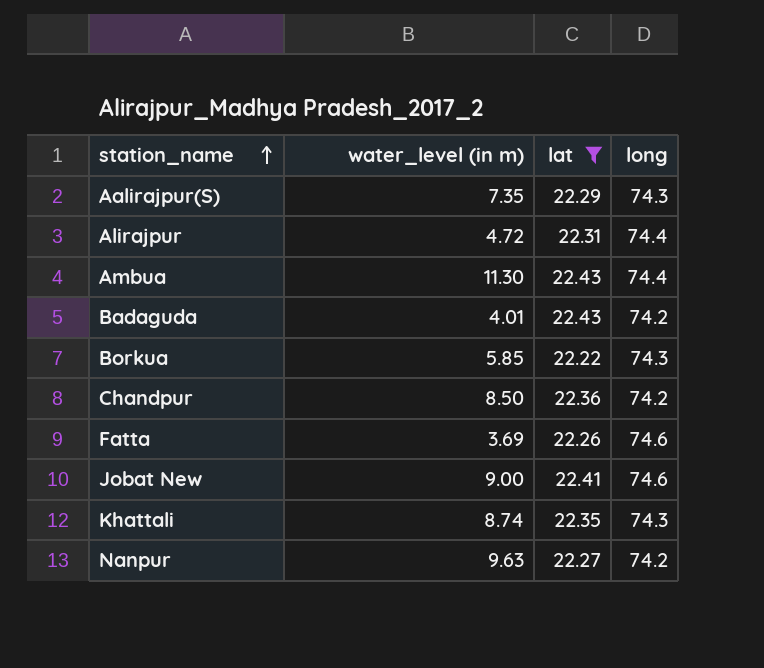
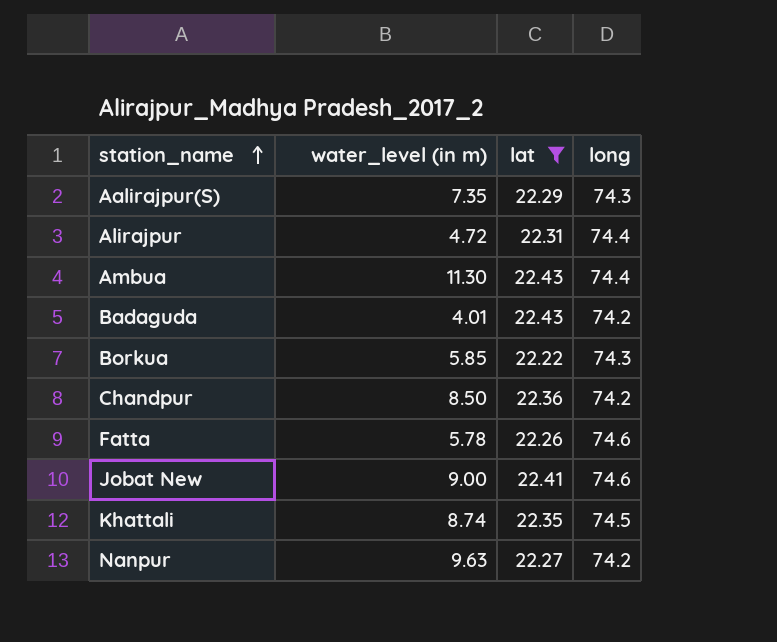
Fatta | water_level (in m): 3.69 -> 5.78
Khattali | long: 74.3 -> 74.5

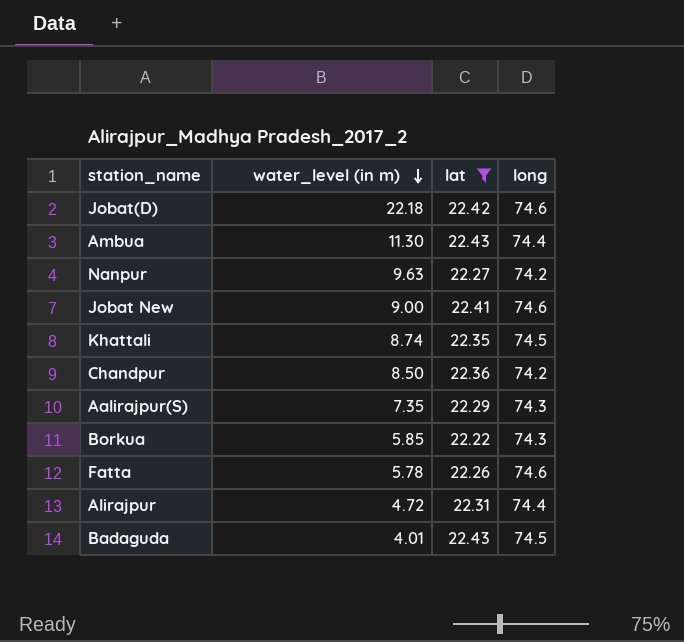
row order: station_name ascending -> water_level (in m) descending
row Jobat(D): none -> 22.18 | 22.42 | 74.6
Badaguda | long: 74.2 -> 74.5

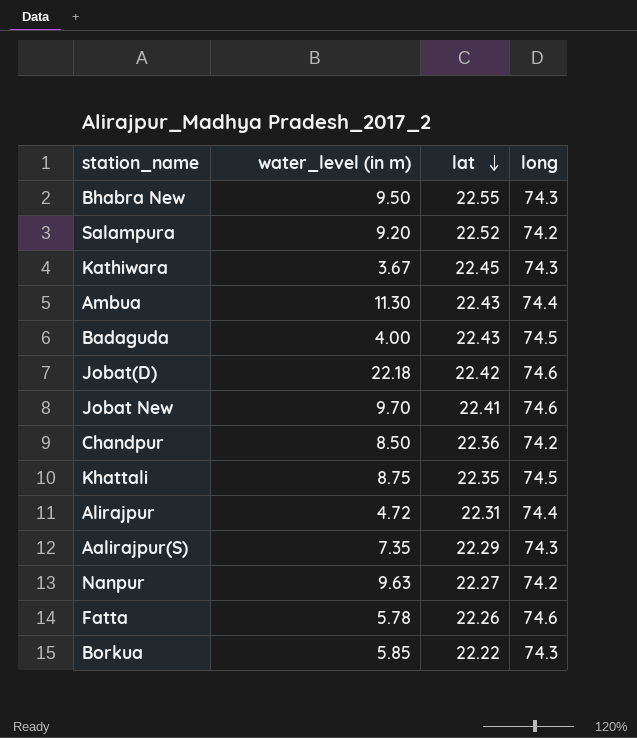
filter: lat <= 22.43 -> none
row order: water_level (in m) descending -> lat descending
Badaguda | water_level (in m): 4.01 -> 4.00
Jobat New | water_level (in m): 9.00 -> 9.70
Khattali | water_level (in m): 8.74 -> 8.75

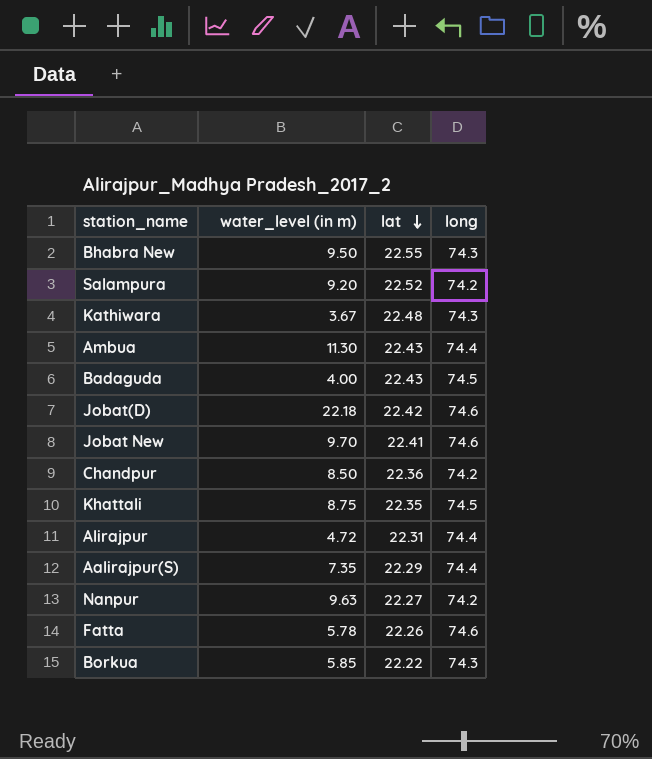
Kathiwara | lat: 22.45 -> 22.48
Aalirajpur(S) | long: 74.3 -> 74.4

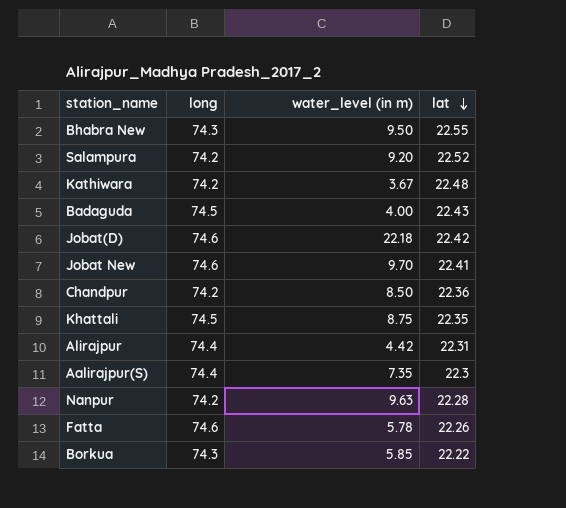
column long | position: 4 -> 2
row Ambua: 11.30 | 22.43 | 74.4 -> none
Kathiwara | long: 74.3 -> 74.2
Alirajpur | water_level (in m): 4.72 -> 4.42
Aalirajpur(S) | lat: 22.29 -> 22.3
Nanpur | lat: 22.27 -> 22.28

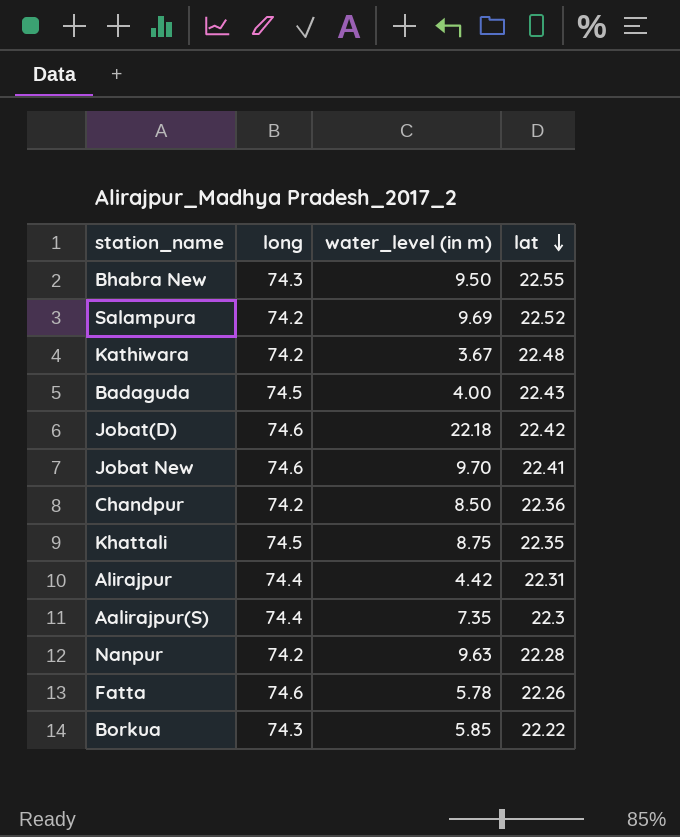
Salampura | water_level (in m): 9.20 -> 9.69

